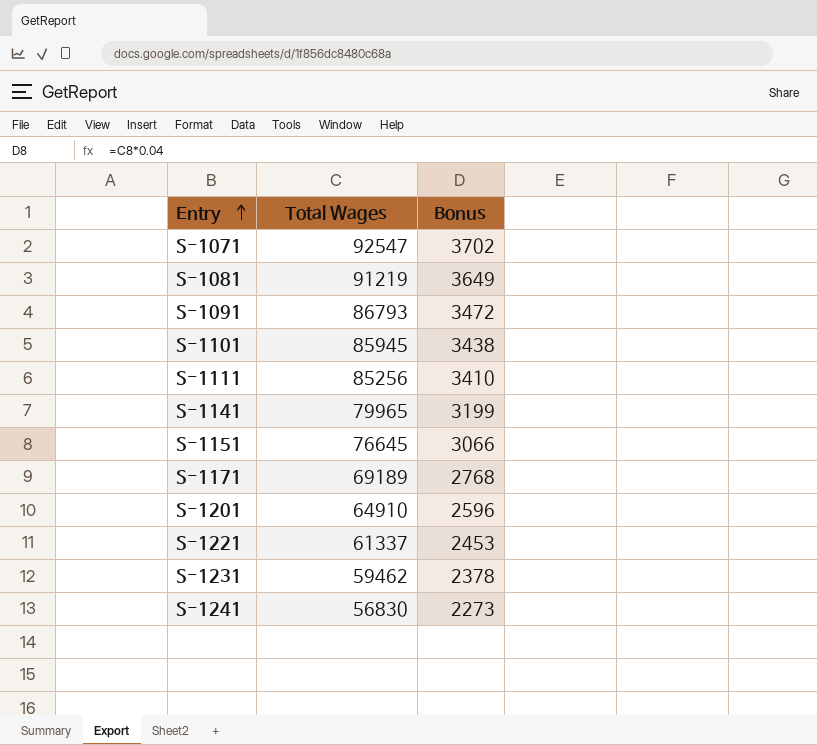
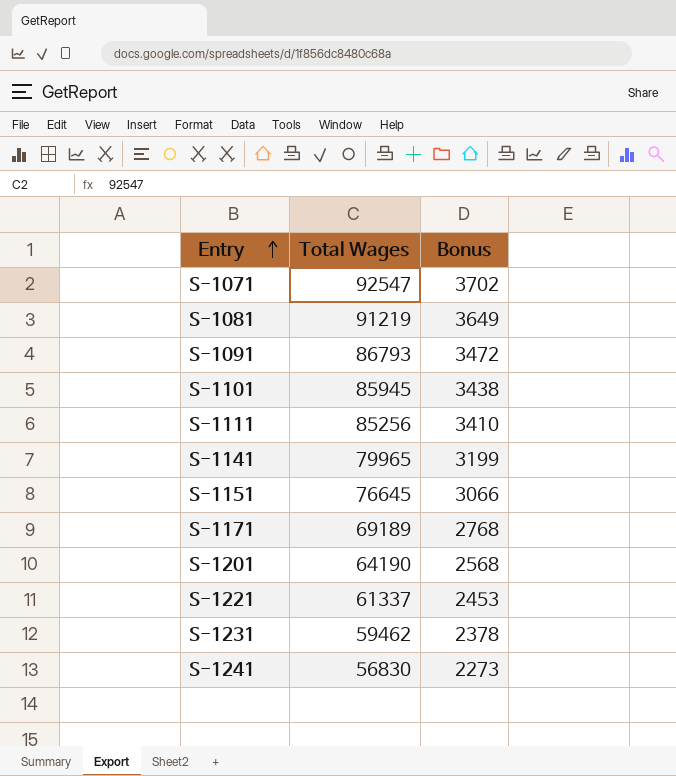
S-1201 | Total Wages: 64910 -> 64190
S-1201 | Bonus: 2596 -> 2568

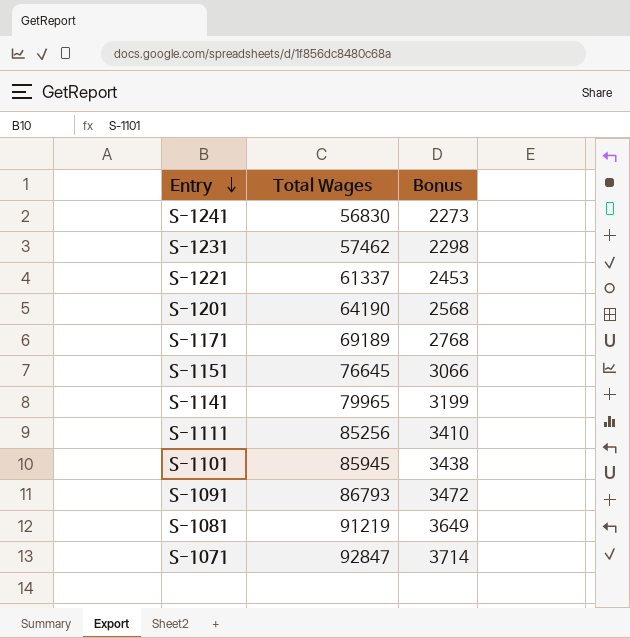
row order: Entry ascending -> Entry descending
S-1231 | Total Wages: 59462 -> 57462
S-1231 | Bonus: 2378 -> 2298
S-1071 | Total Wages: 92547 -> 92847
S-1071 | Bonus: 3702 -> 3714

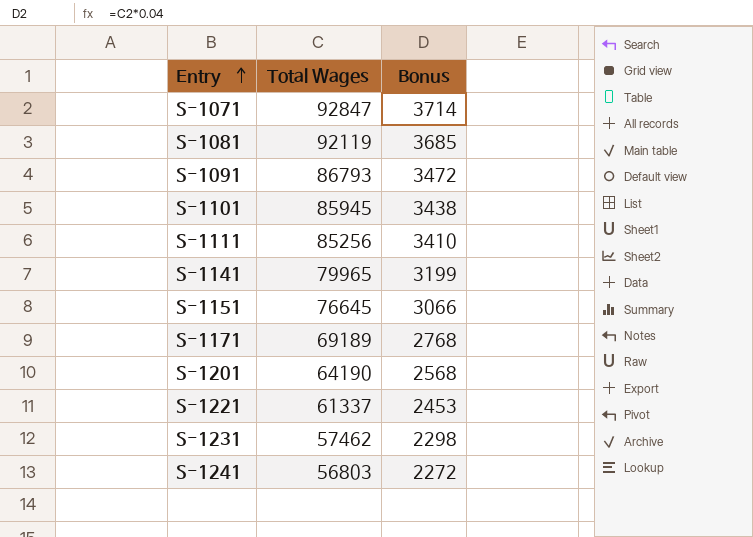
row order: Entry descending -> Entry ascending
S-1081 | Total Wages: 91219 -> 92119
S-1081 | Bonus: 3649 -> 3685
S-1241 | Total Wages: 56830 -> 56803
S-1241 | Bonus: 2273 -> 2272

